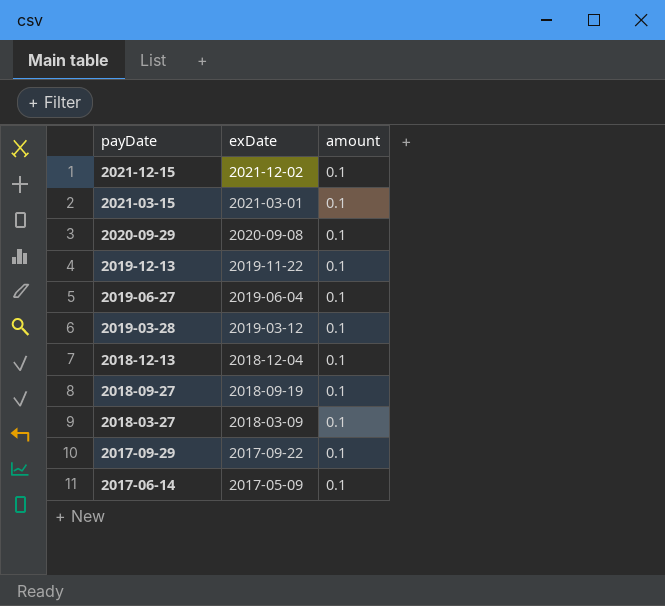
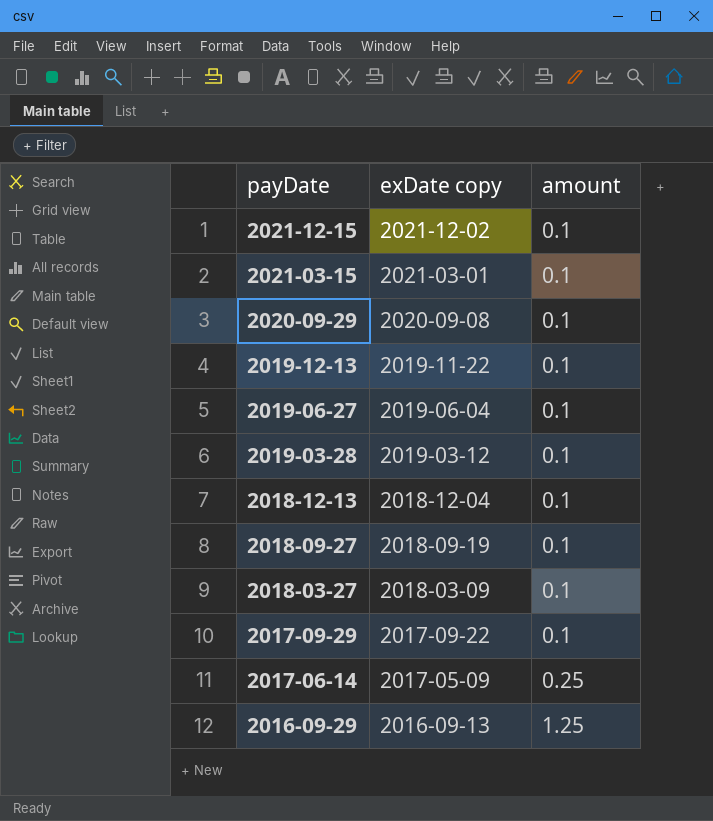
column name: exDate -> exDate copy
2017-06-14 | amount: 0.1 -> 0.25
row 2016-09-29: none -> 2016-09-13 | 1.25

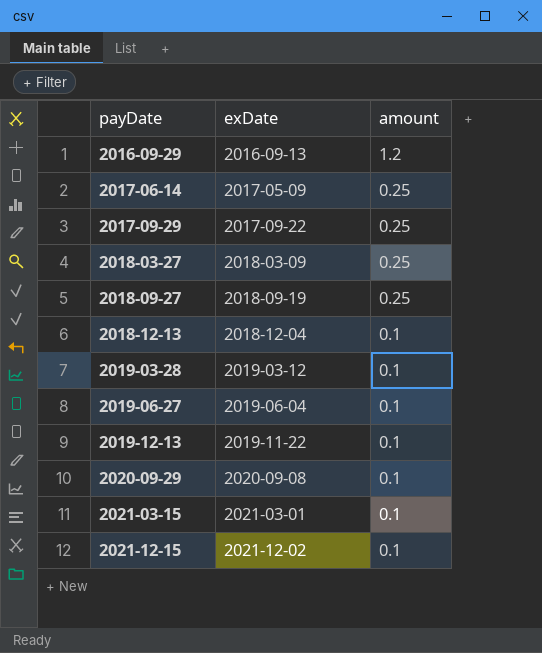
row order: payDate descending -> payDate ascending
column name: exDate copy -> exDate
2016-09-29 | amount: 1.25 -> 1.2
2017-09-29 | amount: 0.1 -> 0.25
2018-03-27 | amount: 0.1 -> 0.25
2018-09-27 | amount: 0.1 -> 0.25

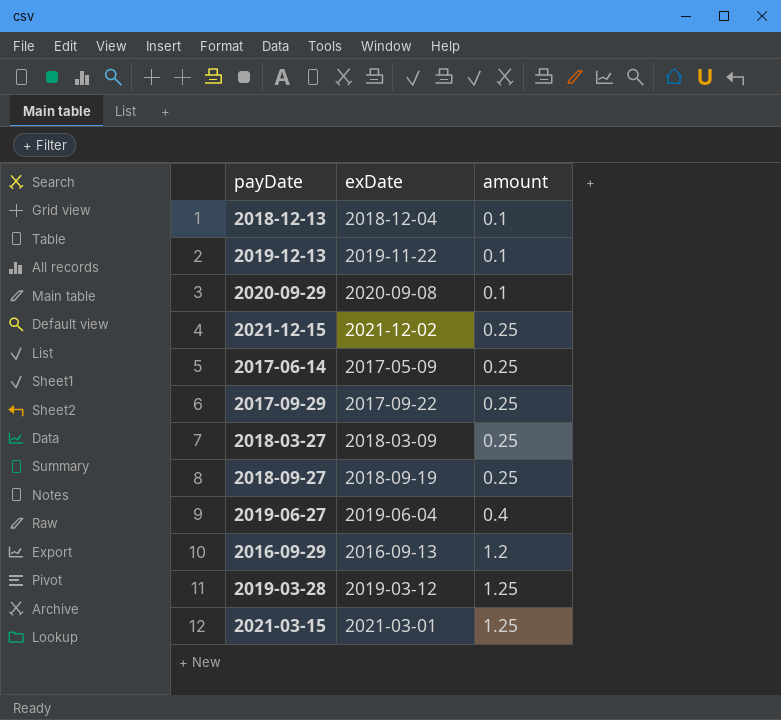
row order: payDate ascending -> amount ascending
2021-12-15 | amount: 0.1 -> 0.25
2019-06-27 | amount: 0.1 -> 0.4
2019-03-28 | amount: 0.1 -> 1.25
2021-03-15 | amount: 0.1 -> 1.25

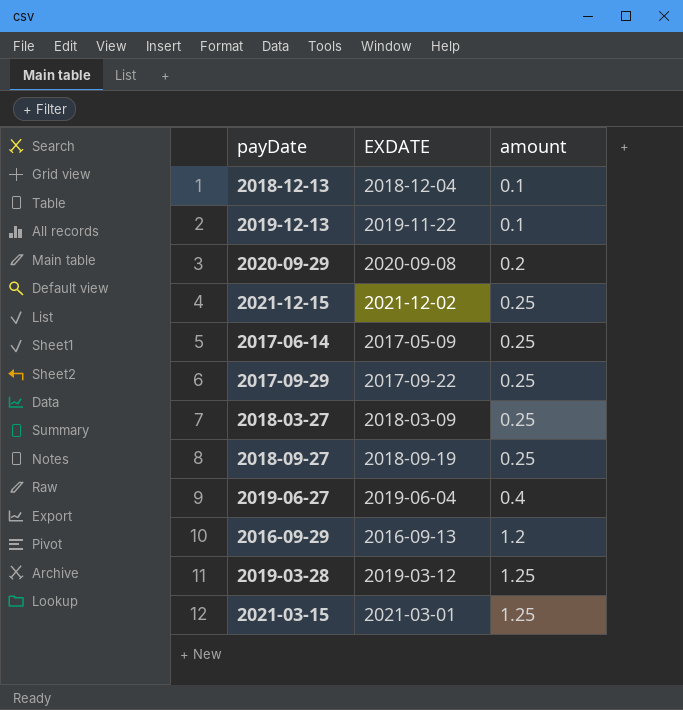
column name: exDate -> EXDATE
2020-09-29 | amount: 0.1 -> 0.2

